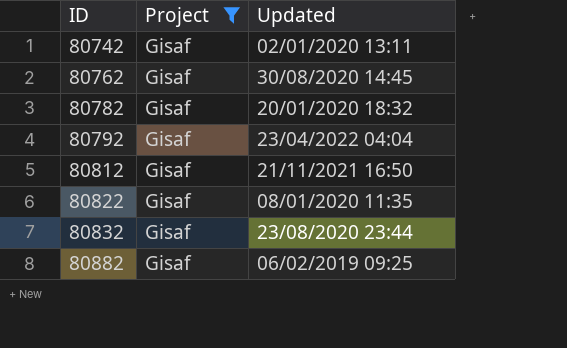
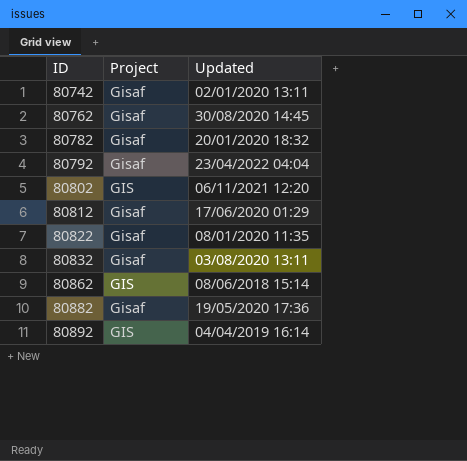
filter: Project = Gisaf -> none
80812 | Updated: 21/11/2021 16:50 -> 17/06/2020 01:29
80832 | Updated: 23/08/2020 23:44 -> 03/08/2020 13:11
80882 | Updated: 06/02/2019 09:25 -> 19/05/2020 17:36

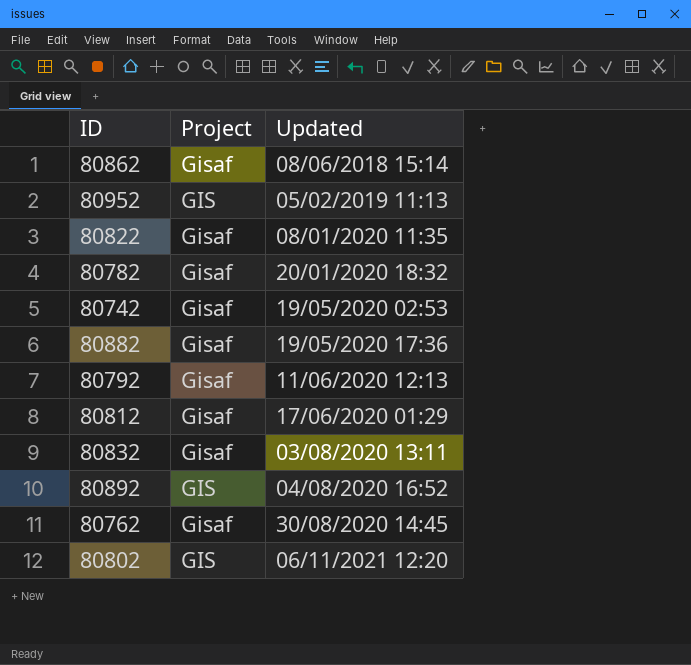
row order: ID ascending -> Updated ascending
80862 | Project: GIS -> Gisaf
row 80952: none -> GIS | 05/02/2019 11:13
80742 | Updated: 02/01/2020 13:11 -> 19/05/2020 02:53
80792 | Updated: 23/04/2022 04:04 -> 11/06/2020 12:13
80892 | Updated: 04/04/2019 16:14 -> 04/08/2020 16:52

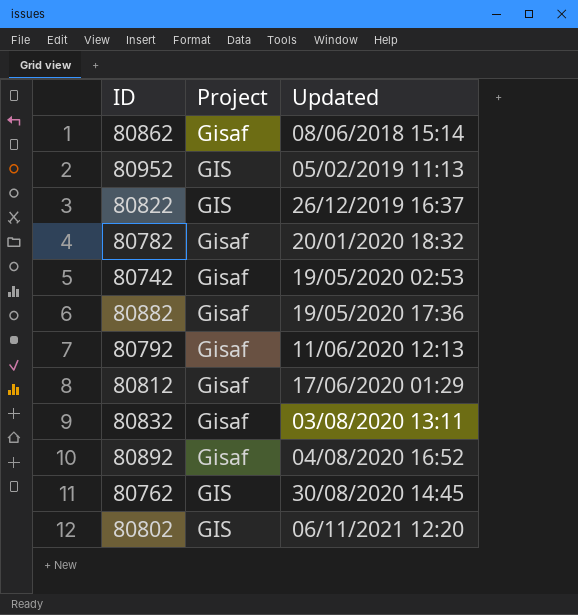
80822 | Project: Gisaf -> GIS
80822 | Updated: 08/01/2020 11:35 -> 26/12/2019 16:37
80892 | Project: GIS -> Gisaf
80762 | Project: Gisaf -> GIS

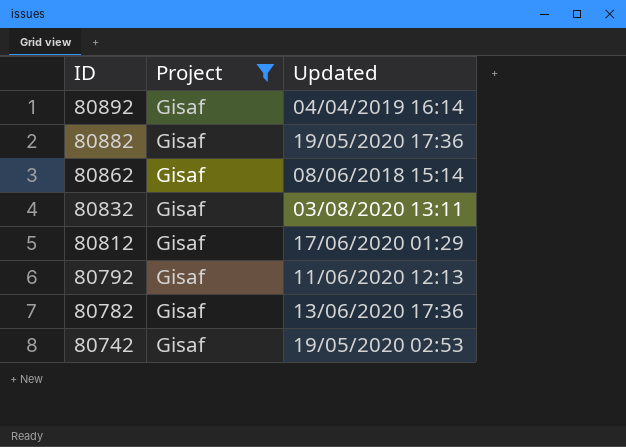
filter: none -> Project = Gisaf
row order: Updated ascending -> ID descending
80892 | Updated: 04/08/2020 16:52 -> 04/04/2019 16:14
80782 | Updated: 20/01/2020 18:32 -> 13/06/2020 17:36

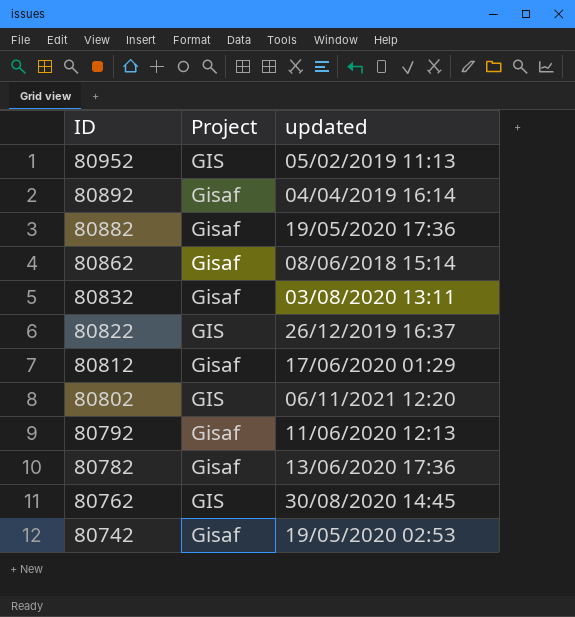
filter: Project = Gisaf -> none
column name: Updated -> updated

